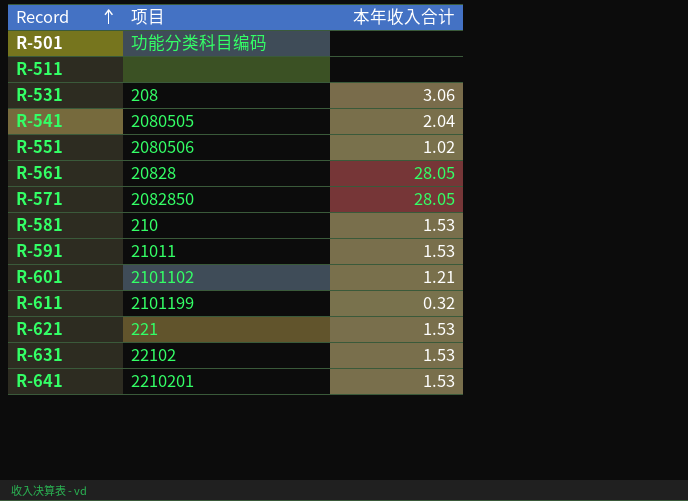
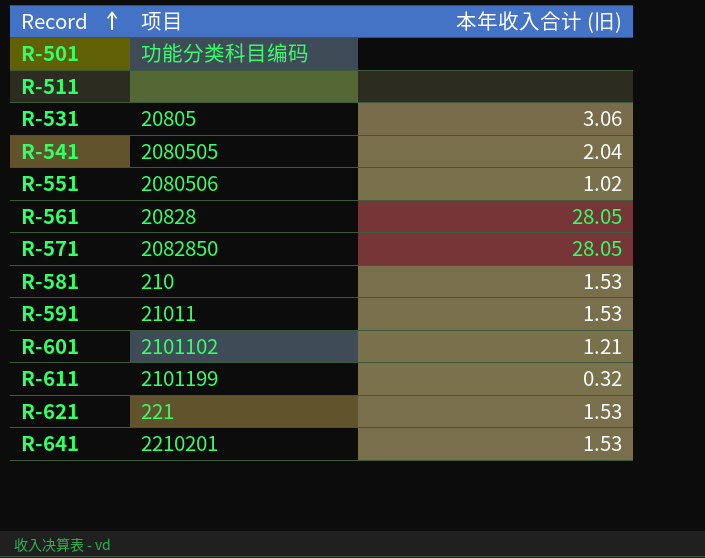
column name: 本年收入合计 -> 本年收入合计 (旧)
row R-631: 22102 | 1.53 -> none
R-531 | 项目: 208 -> 20805

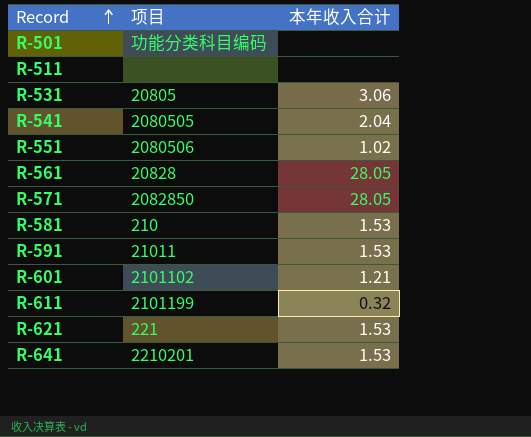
column name: 本年收入合计 (旧) -> 本年收入合计

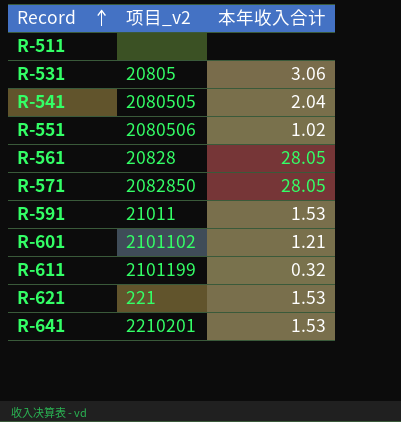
column name: 项目 -> 项目_v2
row R-501: 功能分类科目编码 | none -> none
row R-581: 210 | 1.53 -> none

